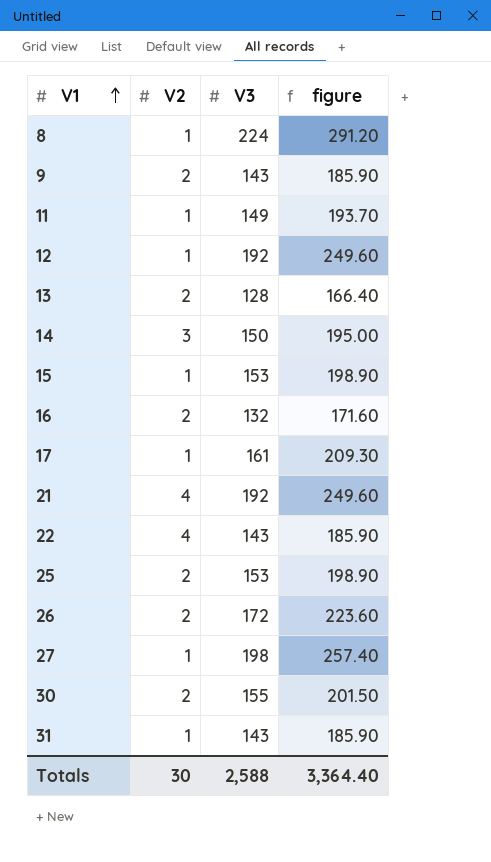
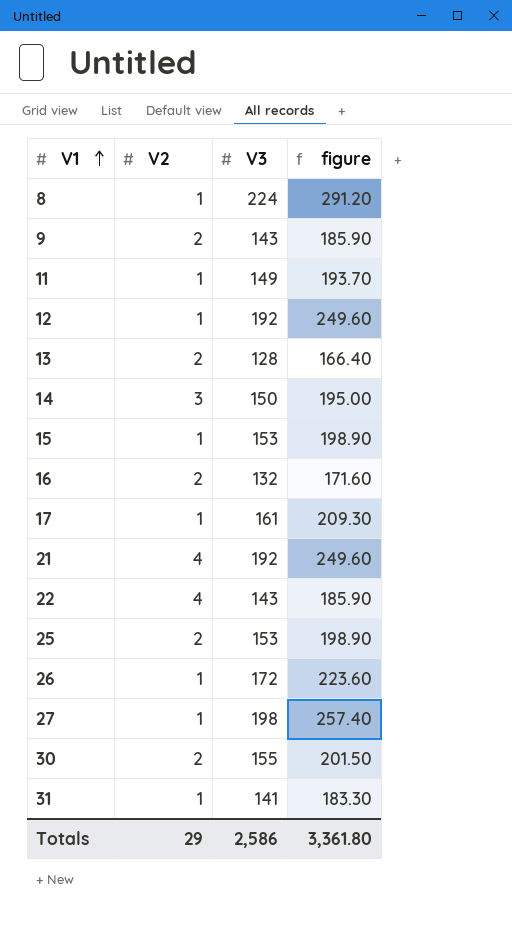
26 | V2: 2 -> 1
31 | V3: 143 -> 141
31 | figure: 185.90 -> 183.30
Totals | V2: 30 -> 29
Totals | V3: 2,588 -> 2,586
Totals | figure: 3,364.40 -> 3,361.80

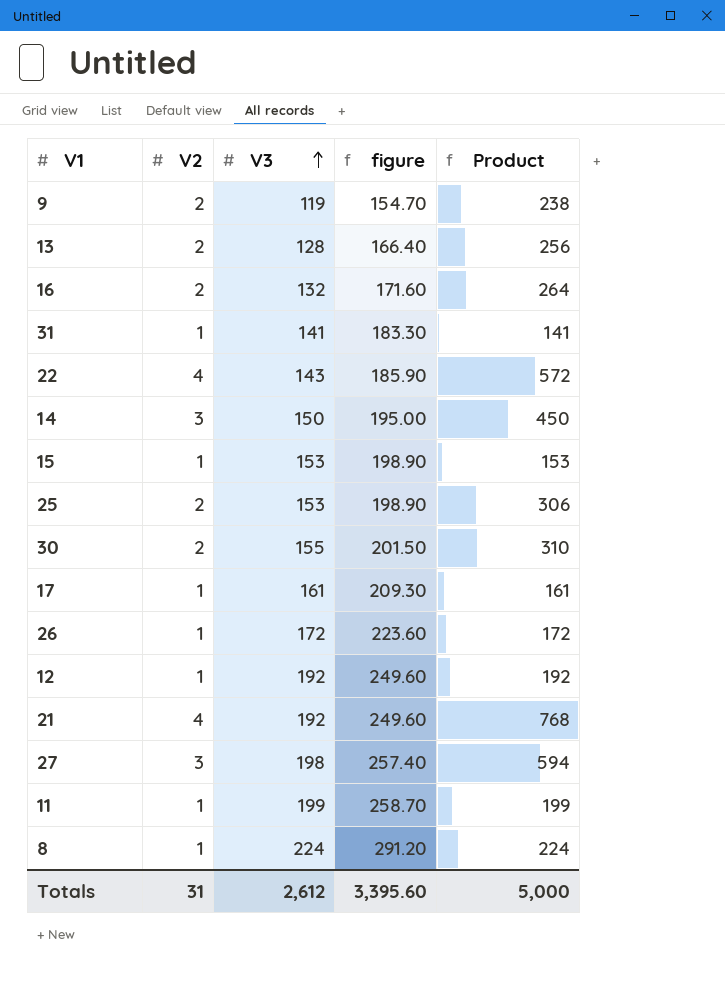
row order: V1 ascending -> V3 ascending
column Product | formula: none -> [V2] * [V3]
9 | V3: 143 -> 119
9 | figure: 185.90 -> 154.70
27 | V2: 1 -> 3
11 | V3: 149 -> 199
11 | figure: 193.70 -> 258.70
Totals | V2: 29 -> 31
Totals | V3: 2,586 -> 2,612
Totals | figure: 3,361.80 -> 3,395.60

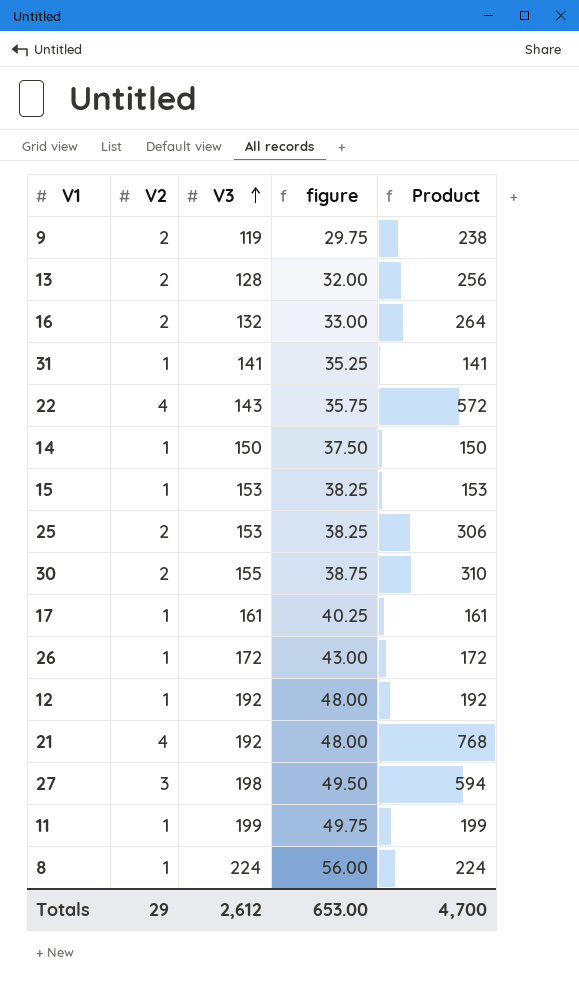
column figure | formula: [V3] * 1.3 -> [V3] * 0.25
14 | V2: 3 -> 1
14 | Product: 450 -> 150
Totals | V2: 31 -> 29
Totals | figure: 3,395.60 -> 653.00
Totals | Product: 5,000 -> 4,700

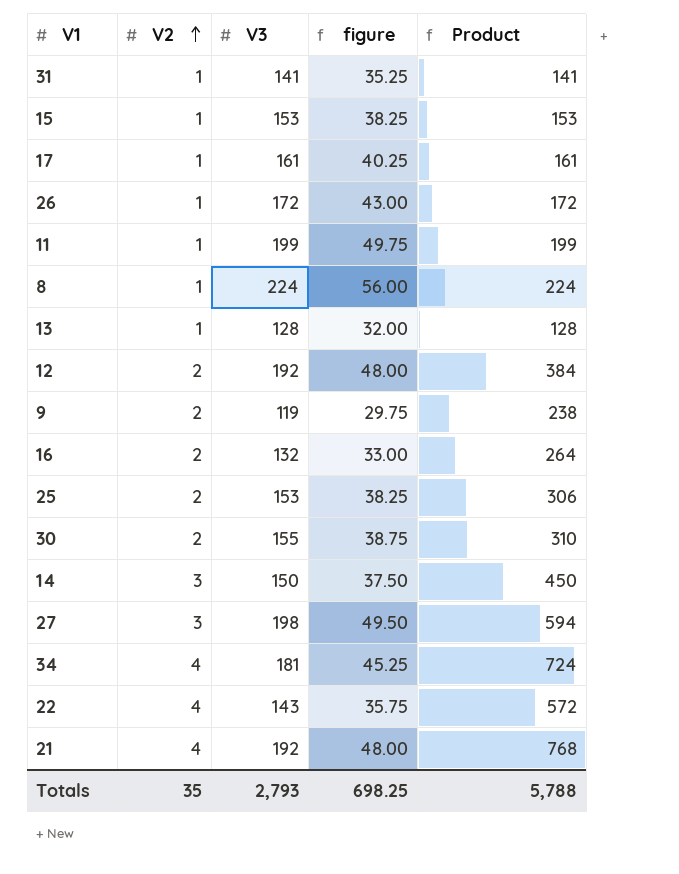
row order: V3 ascending -> V2 ascending
13 | V2: 2 -> 1
13 | Product: 256 -> 128
12 | V2: 1 -> 2
12 | Product: 192 -> 384
14 | V2: 1 -> 3
14 | Product: 150 -> 450
row 34: none -> 4 | 181 | 45.25 | 724
Totals | V2: 29 -> 35
Totals | V3: 2,612 -> 2,793
Totals | figure: 653.00 -> 698.25
Totals | Product: 4,700 -> 5,788

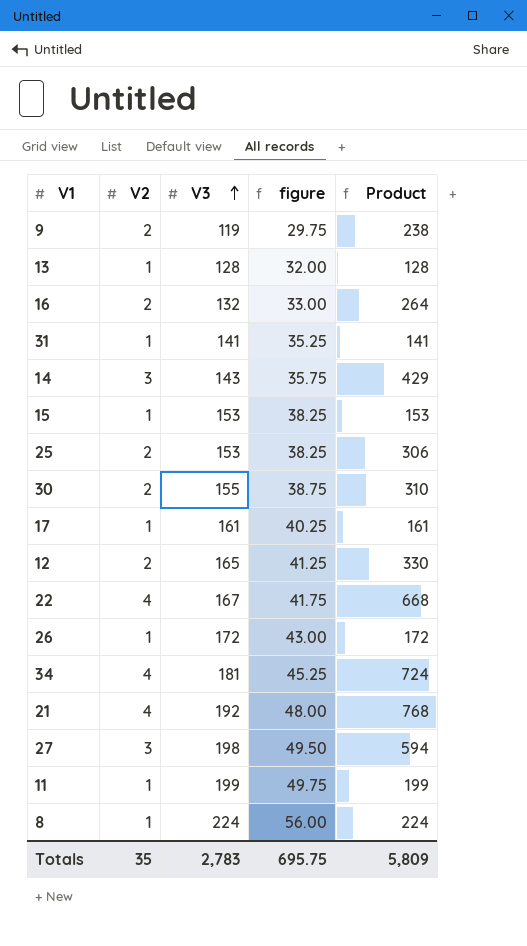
row order: V2 ascending -> V3 ascending
14 | V3: 150 -> 143
14 | figure: 37.50 -> 35.75
14 | Product: 450 -> 429
12 | V3: 192 -> 165
12 | figure: 48.00 -> 41.25
12 | Product: 384 -> 330
22 | V3: 143 -> 167
22 | figure: 35.75 -> 41.75
22 | Product: 572 -> 668
Totals | V3: 2,793 -> 2,783
Totals | figure: 698.25 -> 695.75
Totals | Product: 5,788 -> 5,809

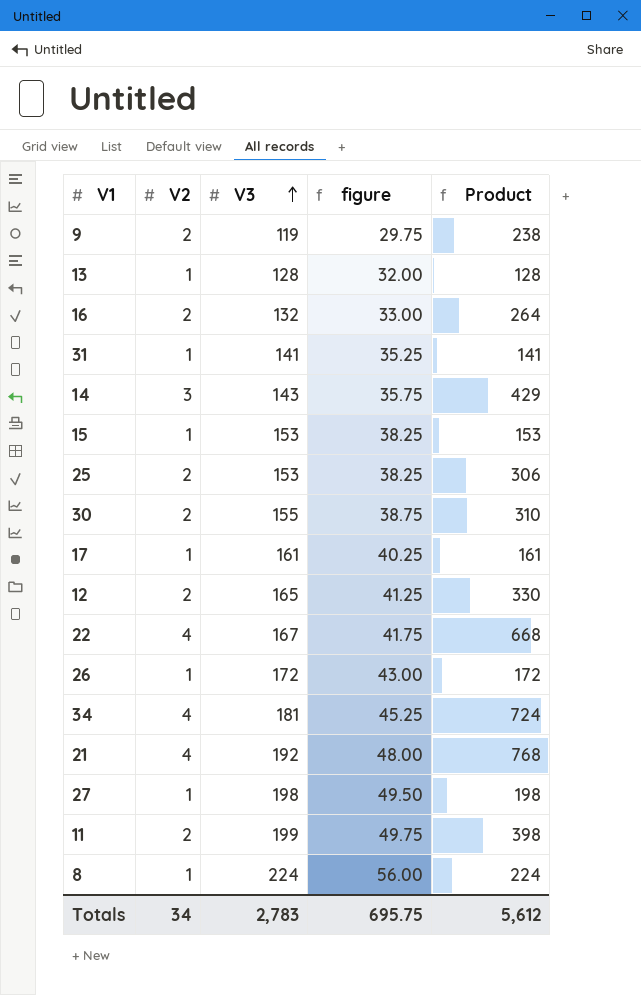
27 | V2: 3 -> 1
27 | Product: 594 -> 198
11 | V2: 1 -> 2
11 | Product: 199 -> 398
Totals | V2: 35 -> 34
Totals | Product: 5,809 -> 5,612

